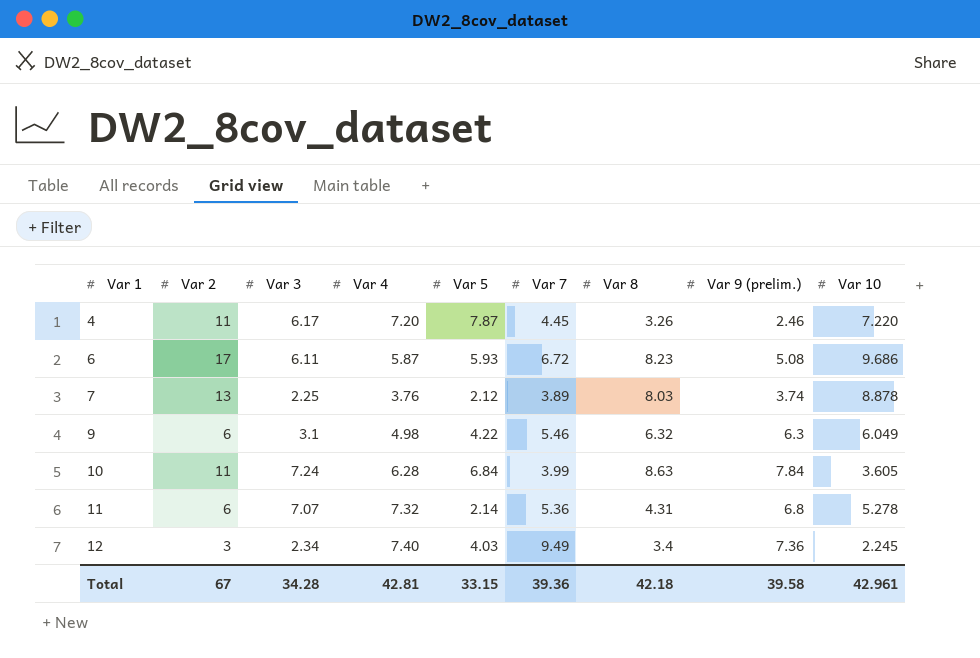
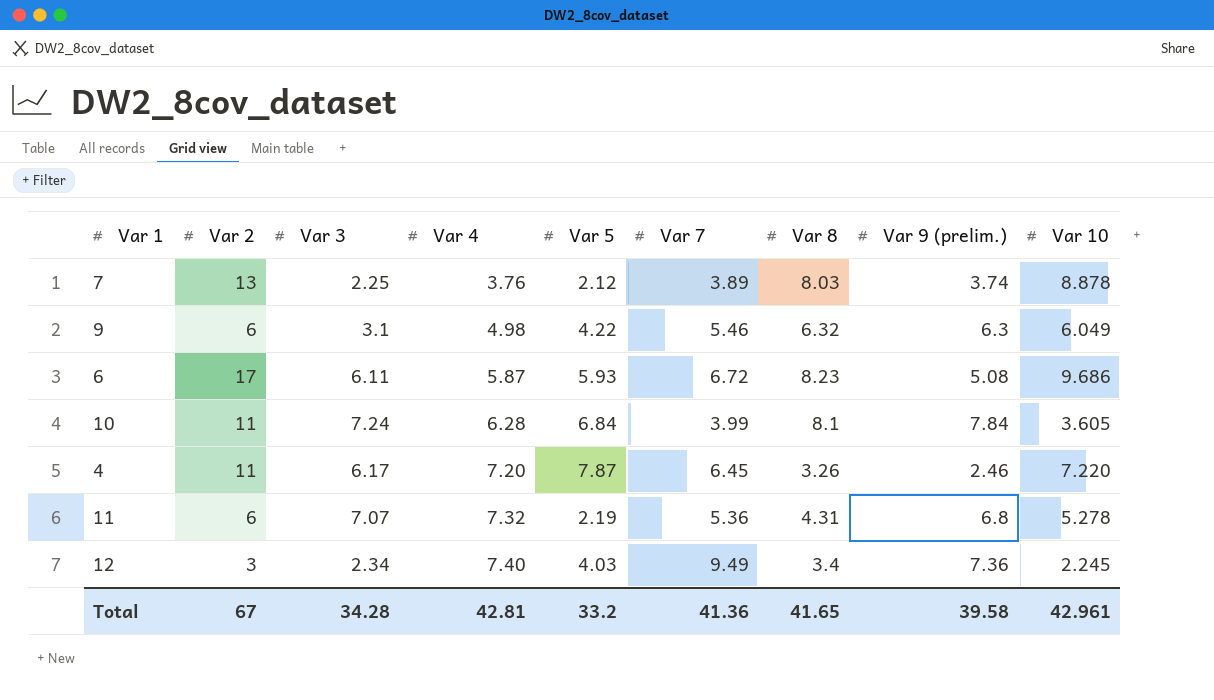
row order: Var 1 ascending -> Var 4 ascending
10 | Var 8: 8.63 -> 8.1
4 | Var 7: 4.45 -> 6.45
11 | Var 5: 2.14 -> 2.19
Total | Var 5: 33.15 -> 33.2
Total | Var 7: 39.36 -> 41.36
Total | Var 8: 42.18 -> 41.65

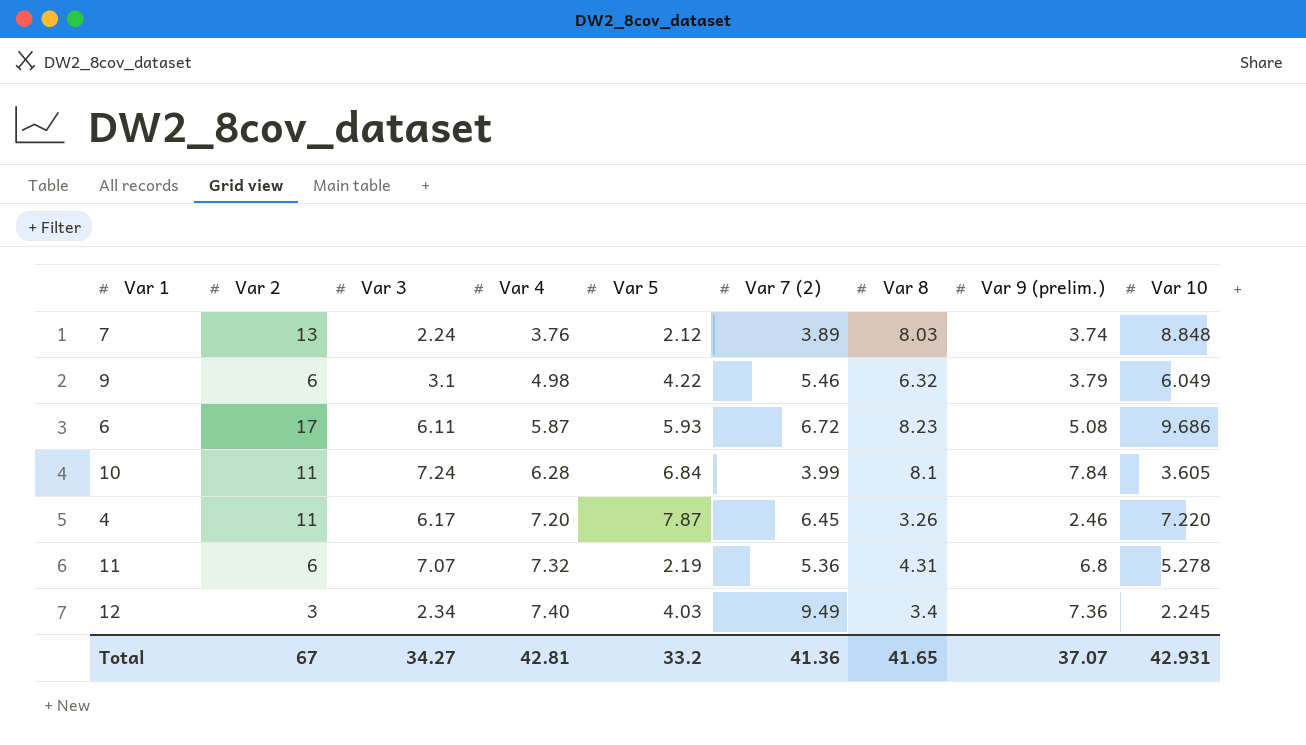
column name: Var 7 -> Var 7 (2)
7 | Var 3: 2.25 -> 2.24
7 | Var 10: 8.878 -> 8.848
9 | Var 9 (prelim.): 6.3 -> 3.79
Total | Var 3: 34.28 -> 34.27
Total | Var 9 (prelim.): 39.58 -> 37.07
Total | Var 10: 42.961 -> 42.931

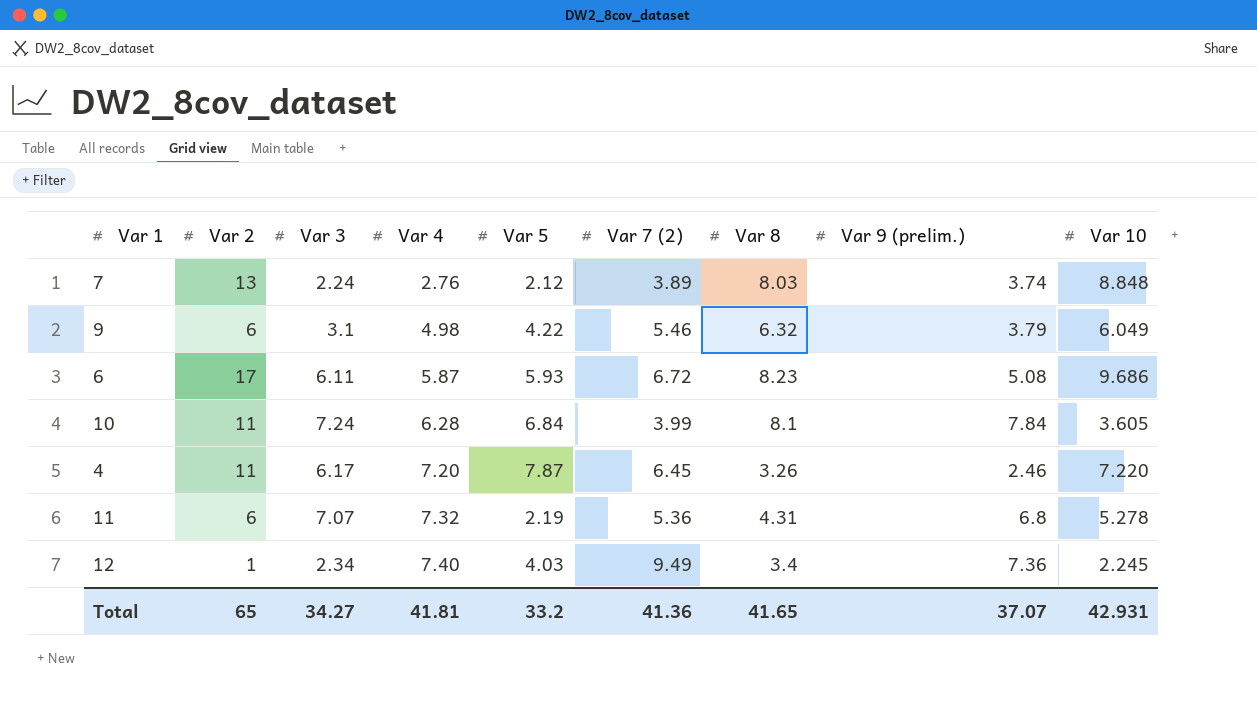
7 | Var 4: 3.76 -> 2.76
12 | Var 2: 3 -> 1
Total | Var 2: 67 -> 65
Total | Var 4: 42.81 -> 41.81

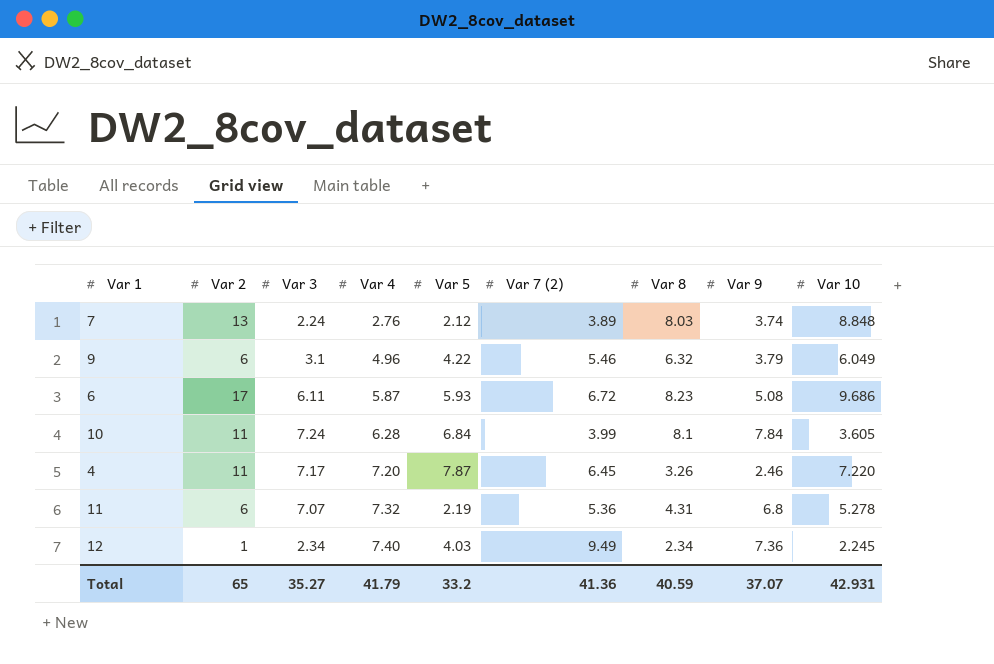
column name: Var 9 (prelim.) -> Var 9
9 | Var 4: 4.98 -> 4.96
4 | Var 3: 6.17 -> 7.17
12 | Var 8: 3.4 -> 2.34
Total | Var 3: 34.27 -> 35.27
Total | Var 4: 41.81 -> 41.79
Total | Var 8: 41.65 -> 40.59

